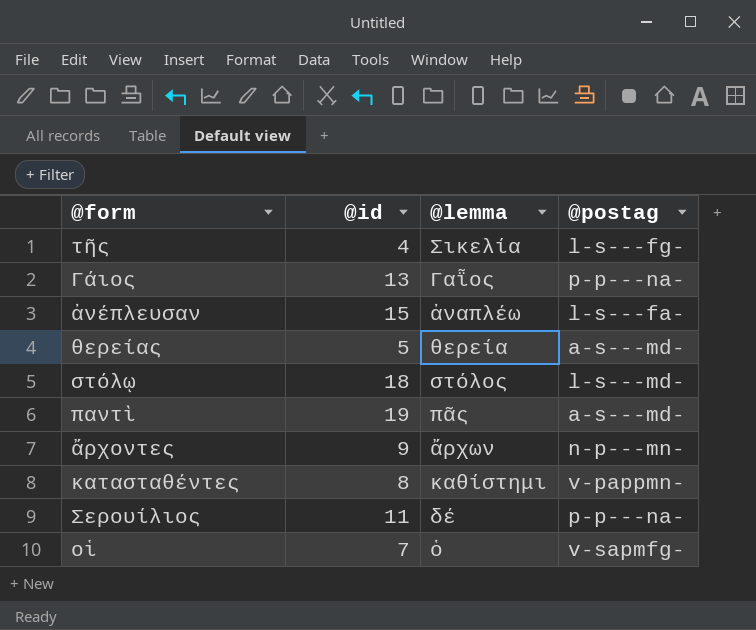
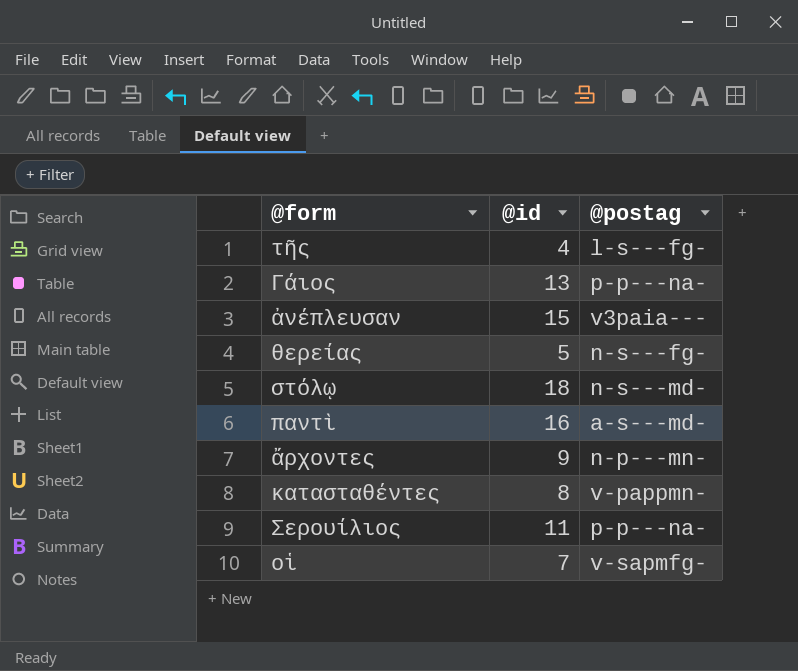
column @lemma | position: 3 -> none
ἀνέπλευσαν | @postag: l-s---fa- -> v3paia---
θερείας | @postag: a-s---md- -> n-s---fg-
στόλῳ | @postag: l-s---md- -> n-s---md-
παντὶ | @id: 19 -> 16

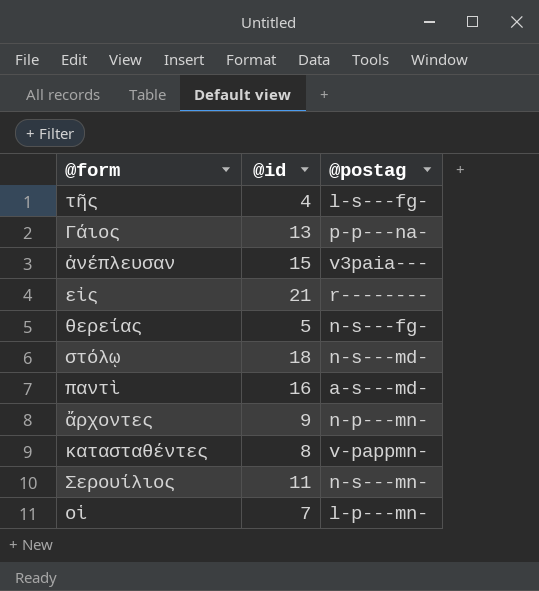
row εἰς: none -> 21 | r--------
Σερουίλιος | @postag: p-p---na- -> n-s---mn-
οἱ | @postag: v-sapmfg- -> l-p---mn-

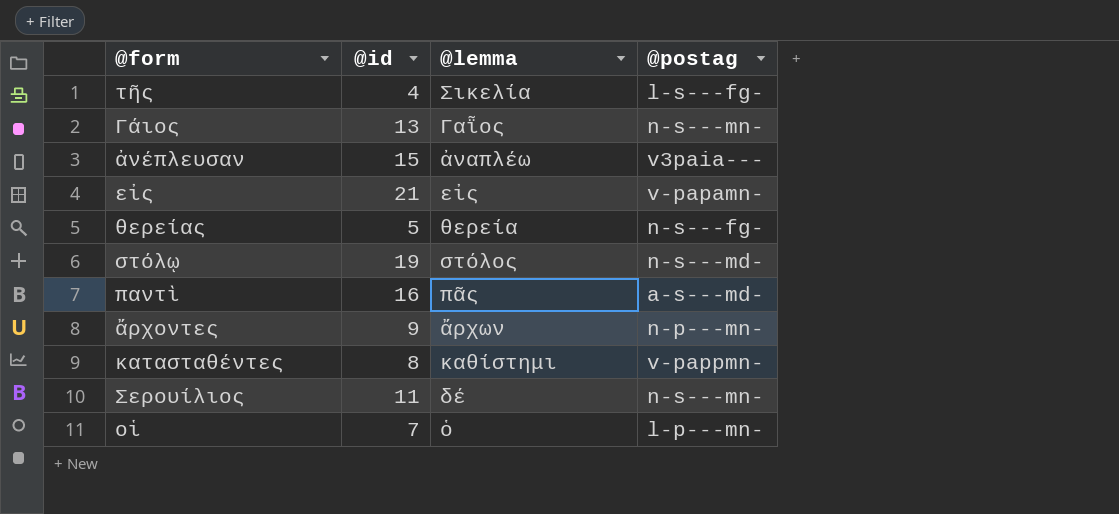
column @lemma | position: none -> 3
Γάιος | @postag: p-p---na- -> n-s---mn-
εἰς | @postag: r-------- -> v-papamn-
στόλῳ | @id: 18 -> 19

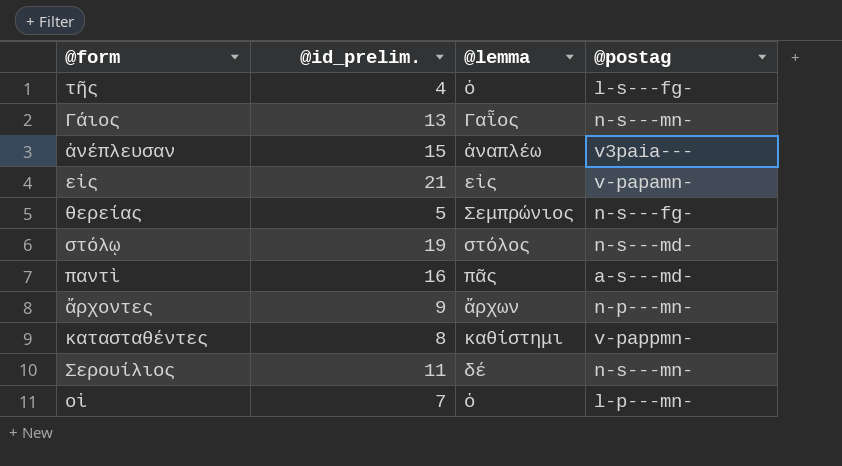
column name: @id -> @id_prelim.
τῆς | @lemma: Σικελία -> ὁ
θερείας | @lemma: θερεία -> Σεμπρώνιος

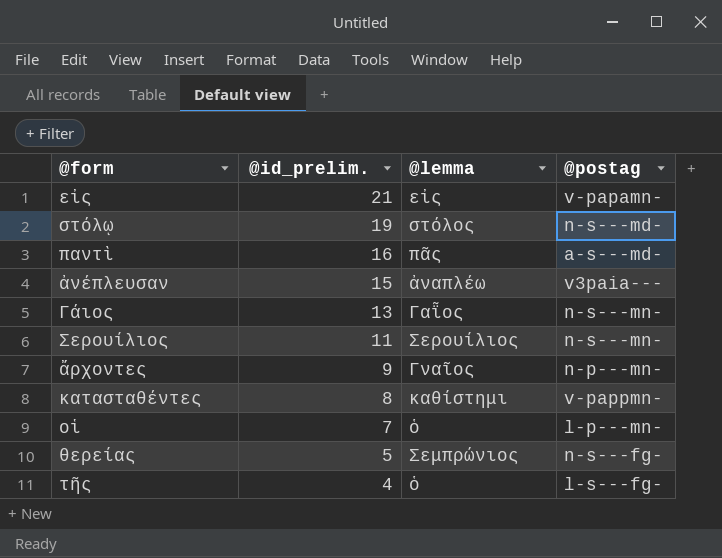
row order: none -> @id_prelim. descending
Σερουίλιος | @lemma: δέ -> Σερουίλιος
ἄρχοντες | @lemma: ἄρχων -> Γναῖος

